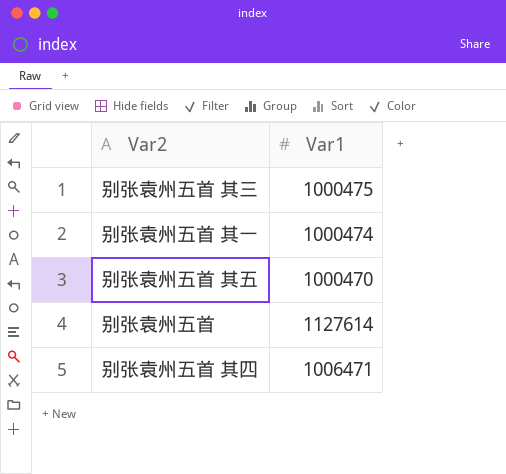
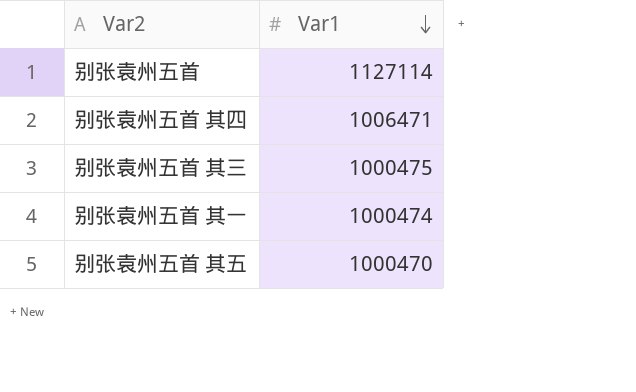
row order: none -> Var1 descending
别张袁州五首 | Var1: 1127614 -> 1127114

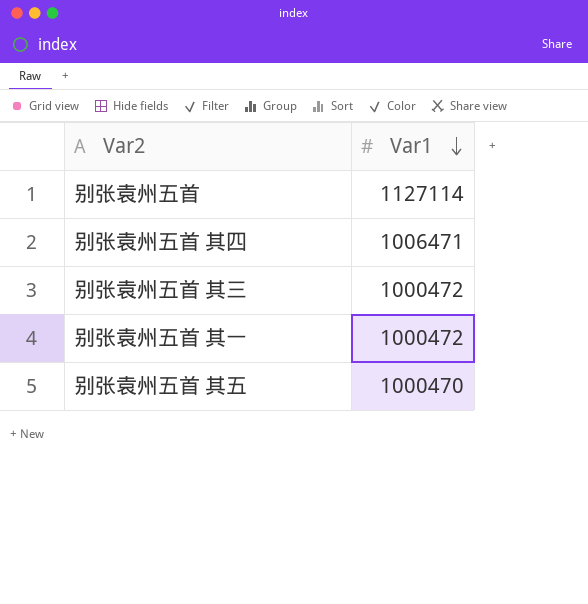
别张袁州五首 其三 | Var1: 1000475 -> 1000472
别张袁州五首 其一 | Var1: 1000474 -> 1000472

